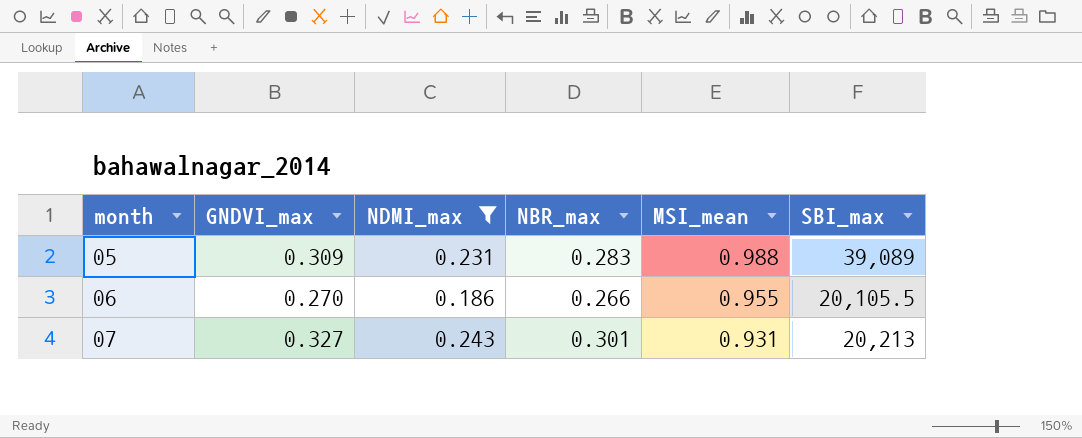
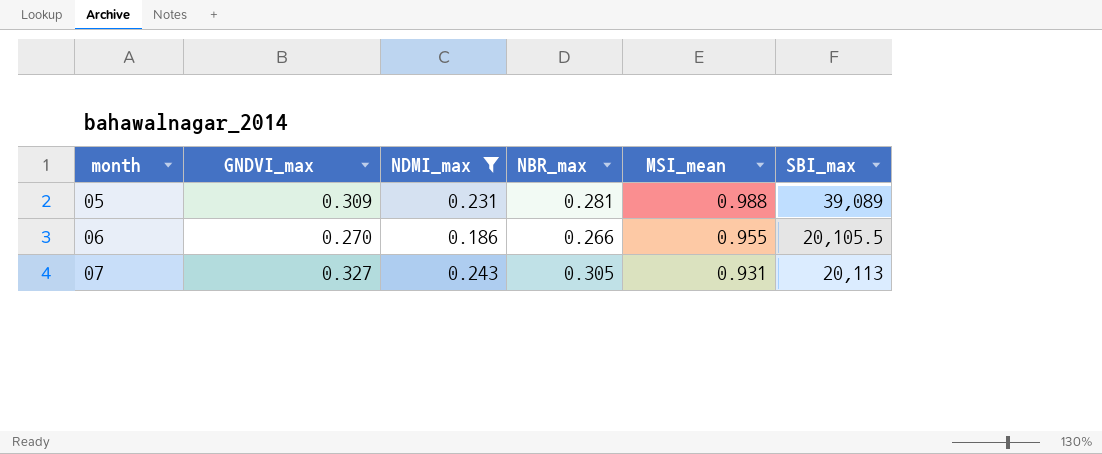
05 | NBR_max: 0.283 -> 0.281
07 | NBR_max: 0.301 -> 0.305
07 | SBI_max: 20,213 -> 20,113

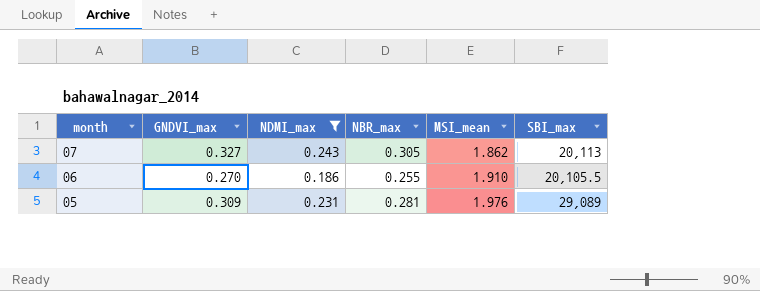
row order: month ascending -> month descending
07 | MSI_mean: 0.931 -> 1.862
06 | NBR_max: 0.266 -> 0.255
06 | MSI_mean: 0.955 -> 1.910
05 | MSI_mean: 0.988 -> 1.976
05 | SBI_max: 39,089 -> 29,089

